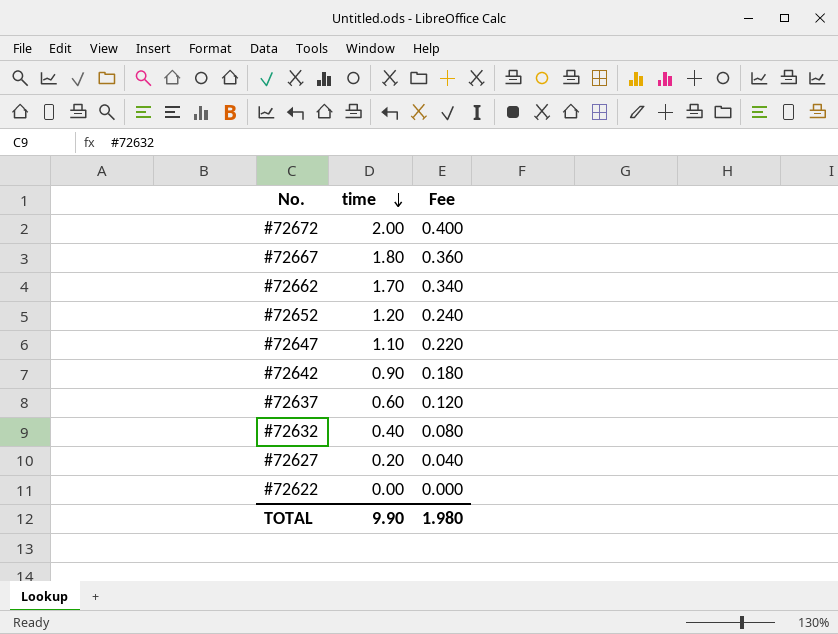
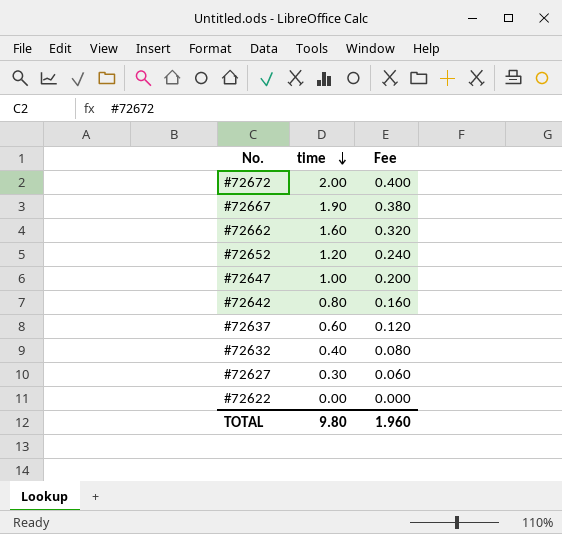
#72667 | time: 1.80 -> 1.90
#72667 | Fee: 0.360 -> 0.380
#72662 | time: 1.70 -> 1.60
#72662 | Fee: 0.340 -> 0.320
#72647 | time: 1.10 -> 1.00
#72647 | Fee: 0.220 -> 0.200
#72642 | time: 0.90 -> 0.80
#72642 | Fee: 0.180 -> 0.160
#72627 | time: 0.20 -> 0.30
#72627 | Fee: 0.040 -> 0.060
TOTAL | time: 9.90 -> 9.80
TOTAL | Fee: 1.980 -> 1.960

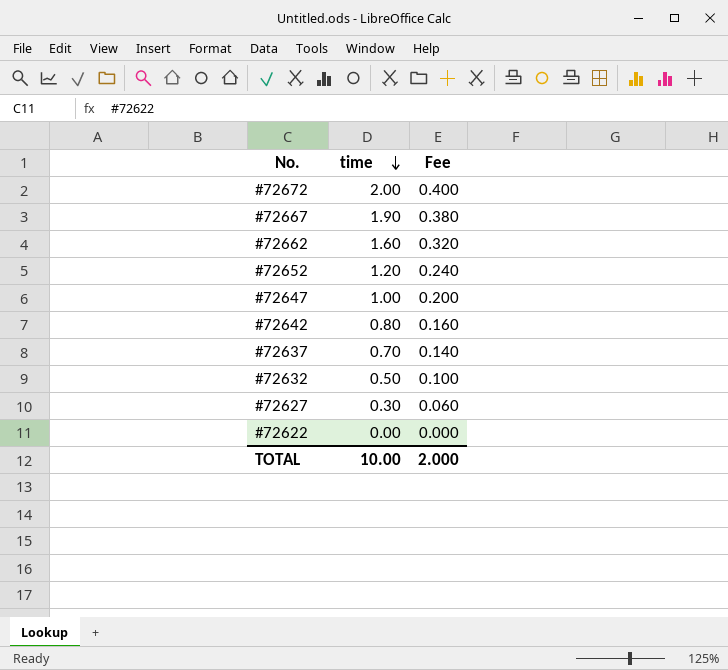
#72637 | time: 0.60 -> 0.70
#72637 | Fee: 0.120 -> 0.140
#72632 | time: 0.40 -> 0.50
#72632 | Fee: 0.080 -> 0.100
TOTAL | time: 9.80 -> 10.00
TOTAL | Fee: 1.960 -> 2.000

